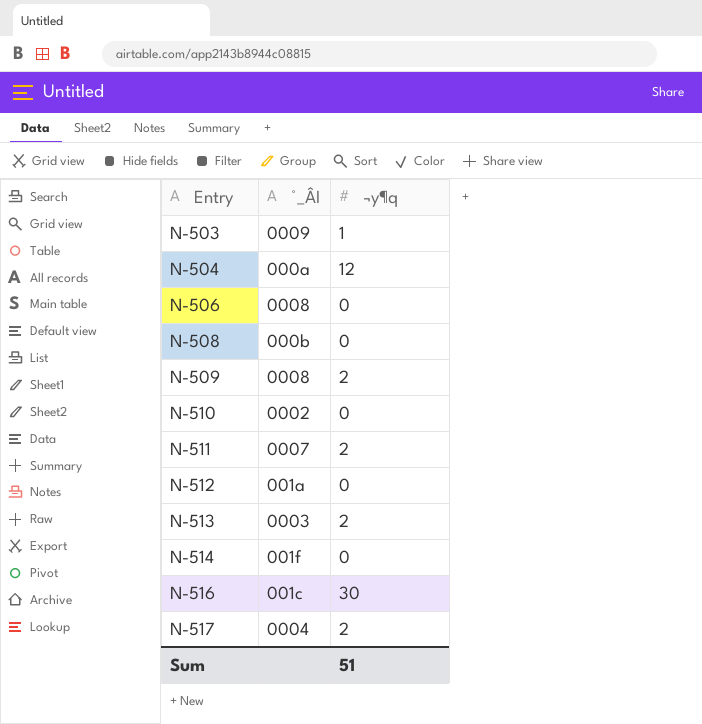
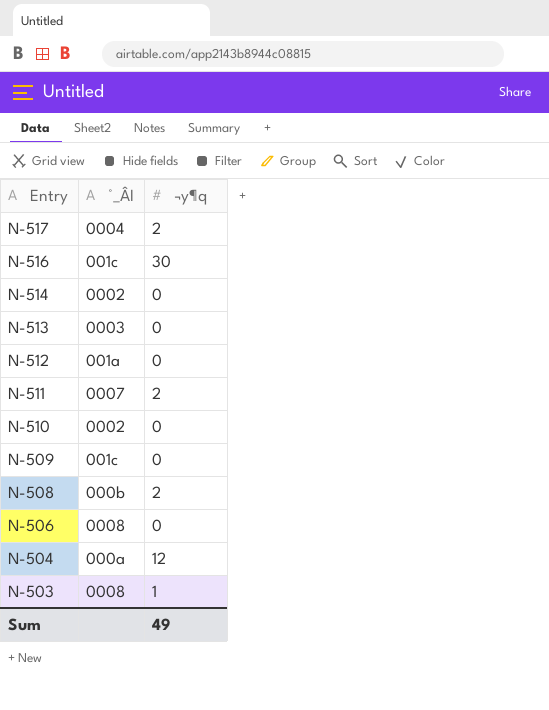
row order: Entry ascending -> Entry descending
N-514 | °_ÂI: 001f -> 0002
N-513 | ¬y¶q: 2 -> 0
N-509 | °_ÂI: 0008 -> 001c
N-509 | ¬y¶q: 2 -> 0
N-508 | ¬y¶q: 0 -> 2
N-503 | °_ÂI: 0009 -> 0008
Sum | ¬y¶q: 51 -> 49

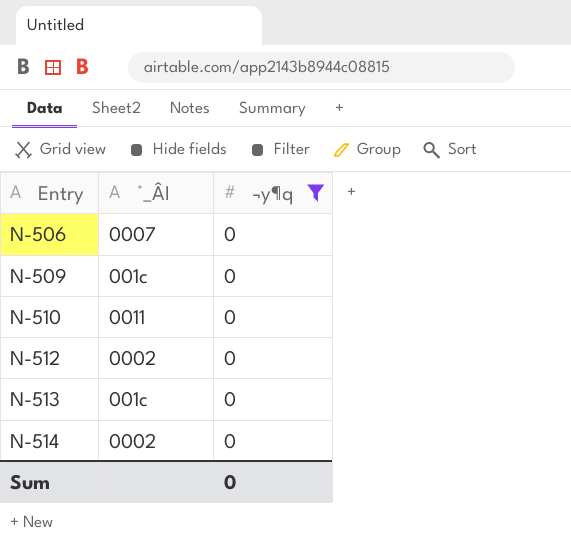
filter: none -> ¬y¶q = 0
row order: Entry descending -> Entry ascending
N-506 | °_ÂI: 0008 -> 0007
N-510 | °_ÂI: 0002 -> 0011
N-512 | °_ÂI: 001a -> 0002
N-513 | °_ÂI: 0003 -> 001c
Sum | ¬y¶q: 49 -> 0

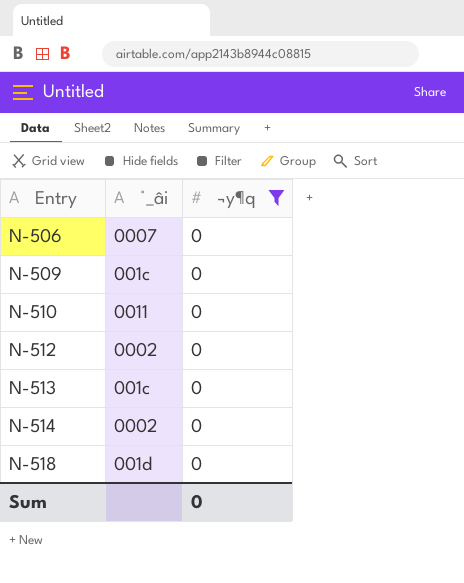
column name: °_ÂI -> °_âi
row N-518: none -> 001d | 0

